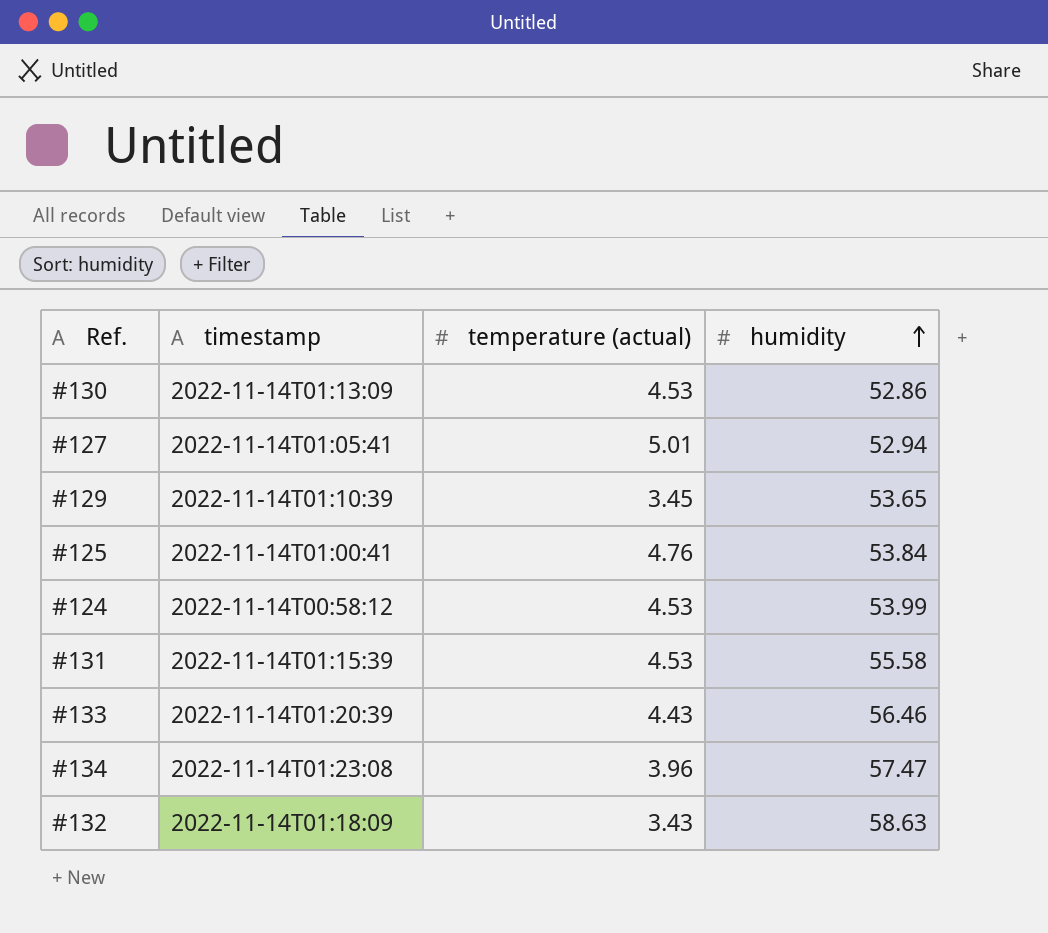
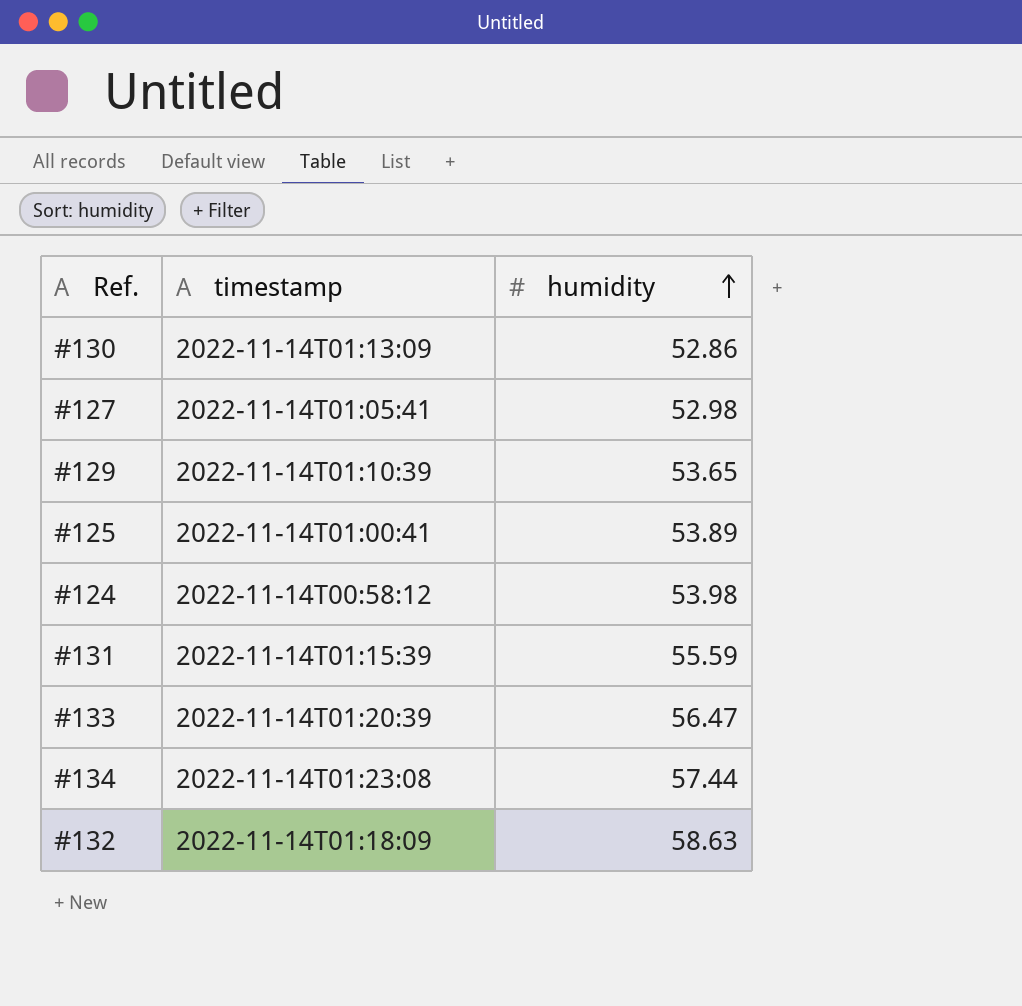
column temperature (actual) | position: 3 -> none
#127 | humidity: 52.94 -> 52.98
#125 | humidity: 53.84 -> 53.89
#124 | humidity: 53.99 -> 53.98
#131 | humidity: 55.58 -> 55.59
#133 | humidity: 56.46 -> 56.47
#134 | humidity: 57.47 -> 57.44

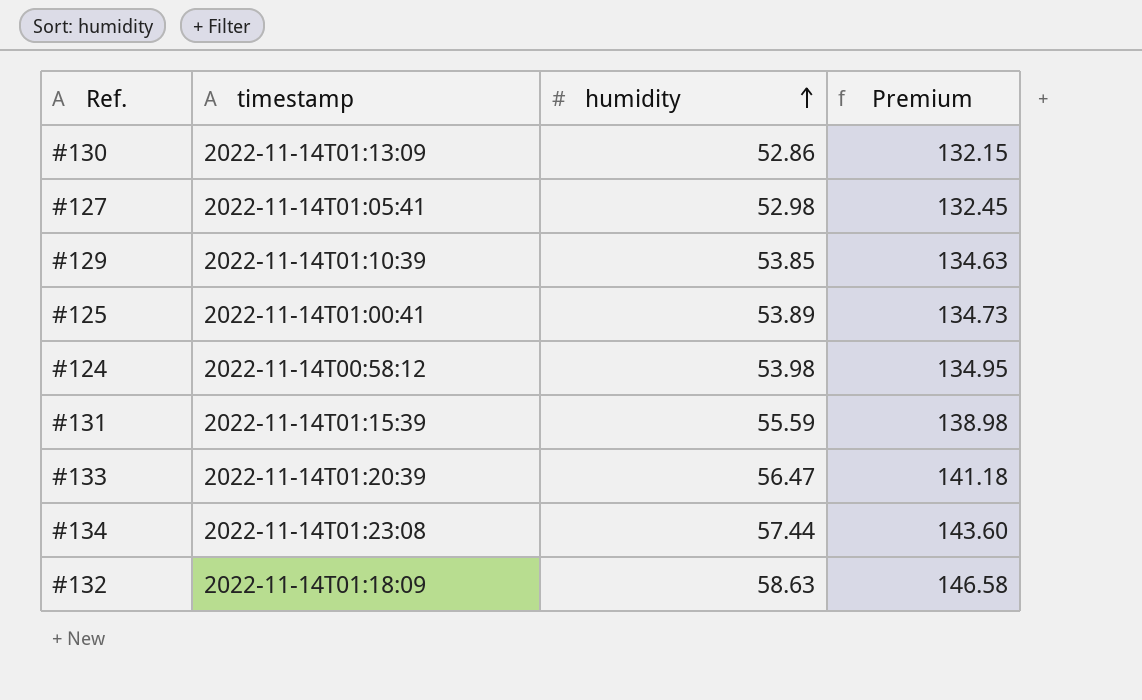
column Premium | formula: none -> [humidity] * 2.5
#129 | humidity: 53.65 -> 53.85

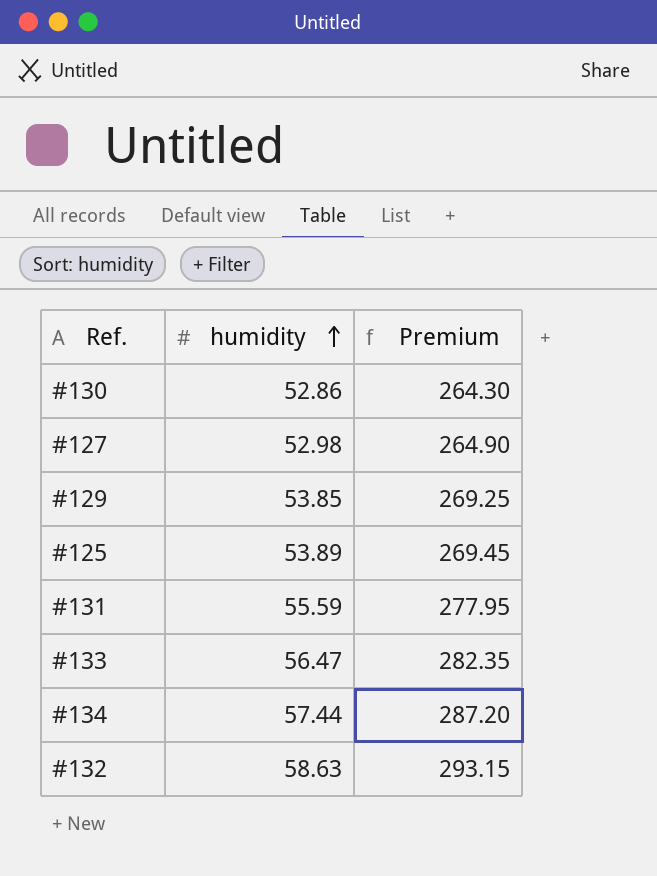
column timestamp | position: 2 -> none
column Premium | formula: [humidity] * 2.5 -> [humidity] * 5
row #124: 2022-11-14T00:58:12 | 53.98 | 134.95 -> none

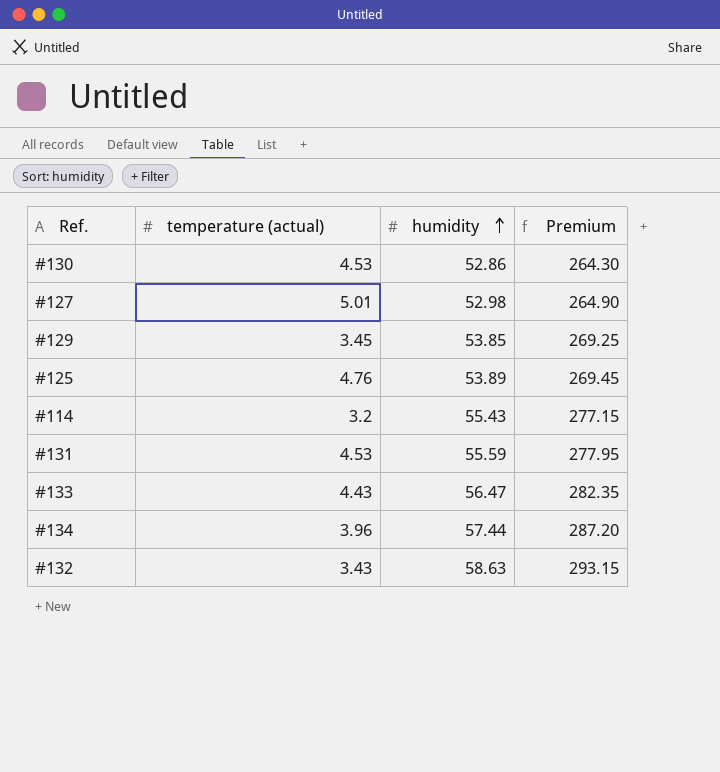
column temperature (actual) | position: none -> 2
row #114: none -> 3.2 | 55.43 | 277.15

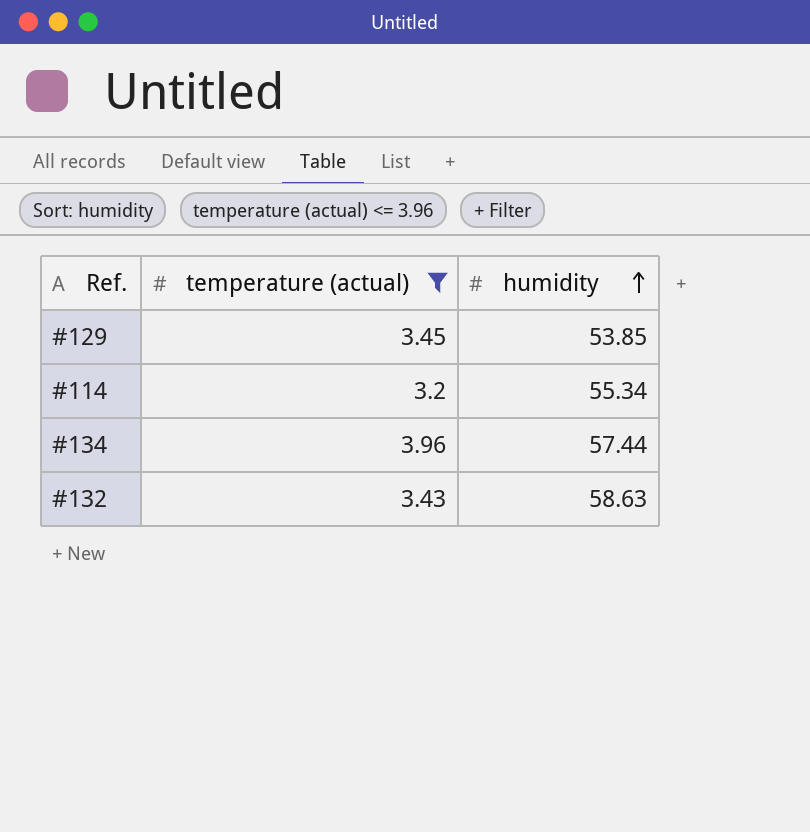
filter: none -> temperature (actual) <= 3.96
column Premium | formula: [humidity] * 5 -> none
#114 | humidity: 55.43 -> 55.34

